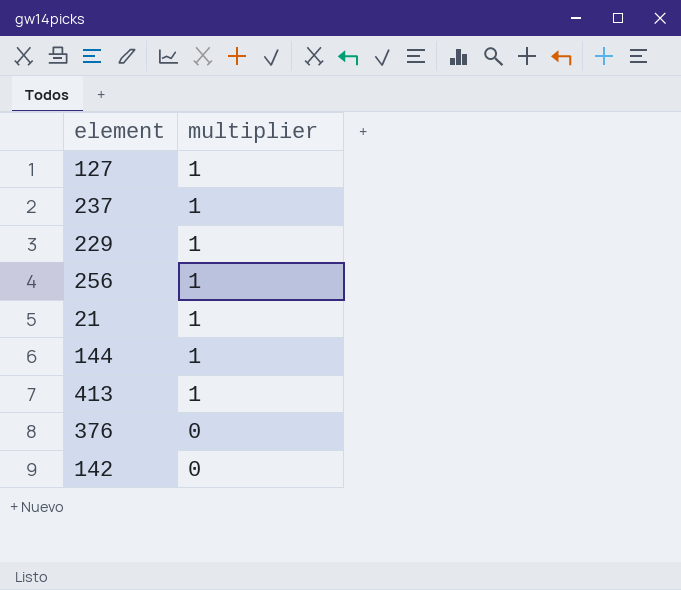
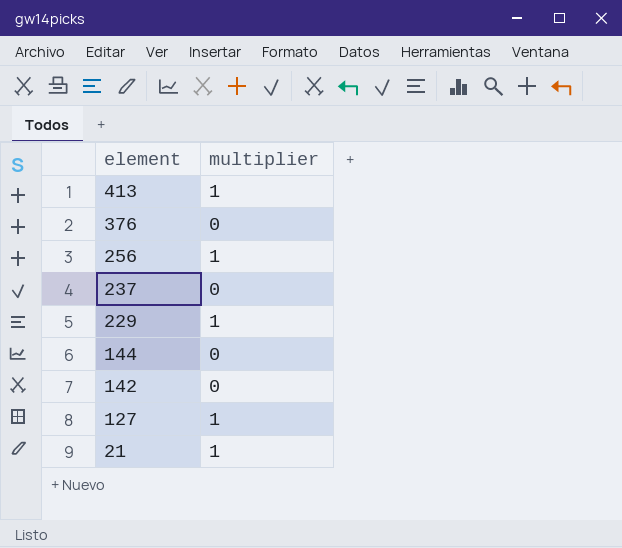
row order: multiplier descending -> element descending
237 | multiplier: 1 -> 0
144 | multiplier: 1 -> 0

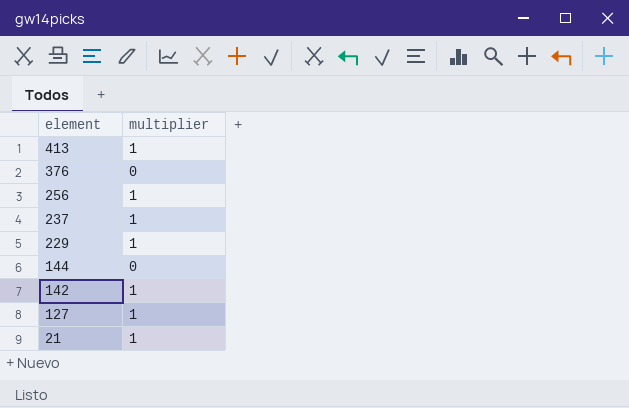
237 | multiplier: 0 -> 1
142 | multiplier: 0 -> 1

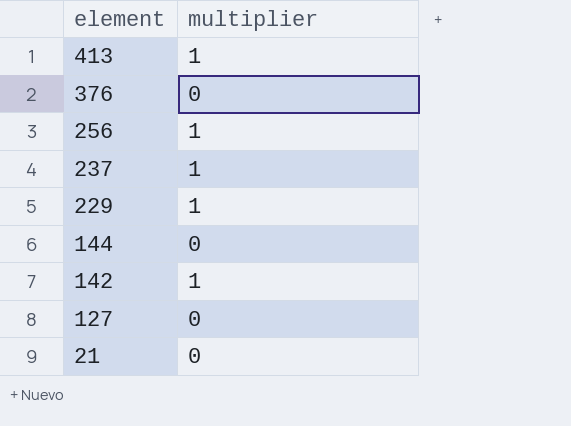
127 | multiplier: 1 -> 0
21 | multiplier: 1 -> 0

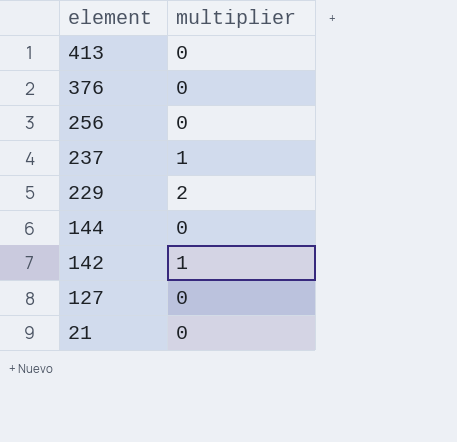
413 | multiplier: 1 -> 0
256 | multiplier: 1 -> 0
229 | multiplier: 1 -> 2

